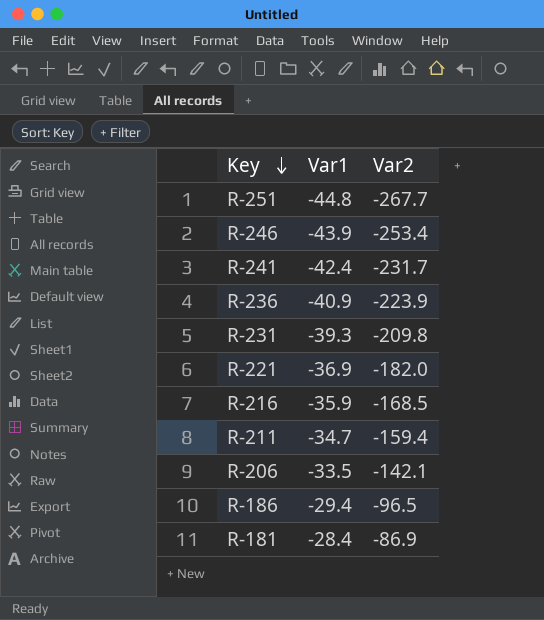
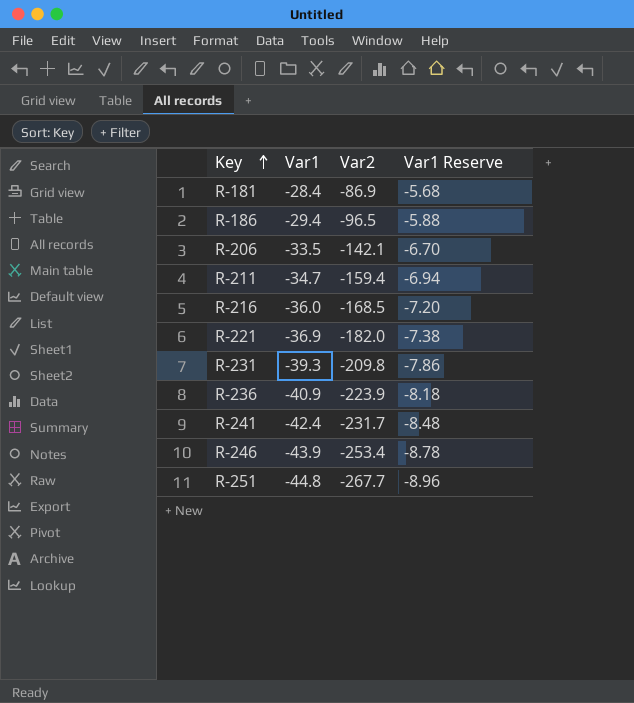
row order: Key descending -> Key ascending
column Var1 Reserve | formula: none -> [Var1] * 0.2
R-216 | Var1: -35.9 -> -36.0

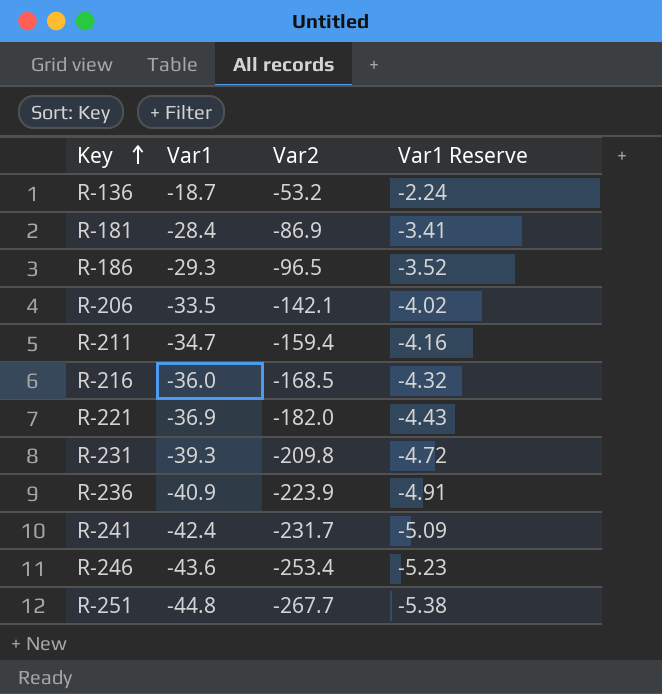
column Var1 Reserve | formula: [Var1] * 0.2 -> [Var1] * 0.12
row R-136: none -> -18.7 | -53.2 | -2.24
R-186 | Var1: -29.4 -> -29.3
R-246 | Var1: -43.9 -> -43.6

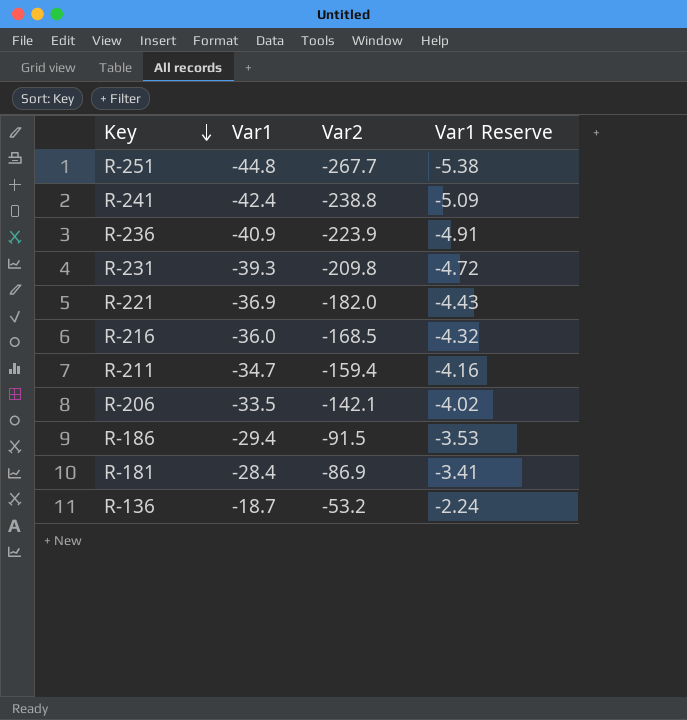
row order: Key ascending -> Key descending
row R-246: -43.6 | -253.4 | -5.23 -> none
R-241 | Var2: -231.7 -> -238.8
R-186 | Var1: -29.3 -> -29.4
R-186 | Var2: -96.5 -> -91.5
R-186 | Var1 Reserve: -3.52 -> -3.53

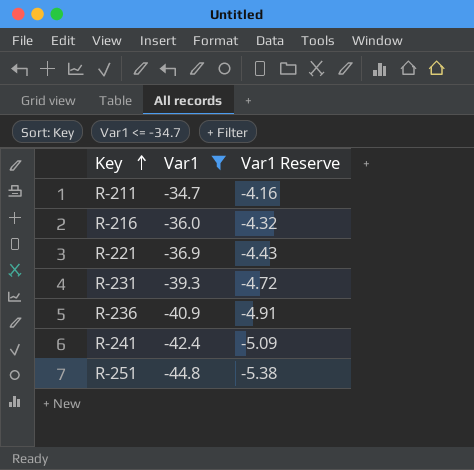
filter: none -> Var1 <= -34.7
row order: Key descending -> Key ascending
column Var2 | position: 3 -> none

